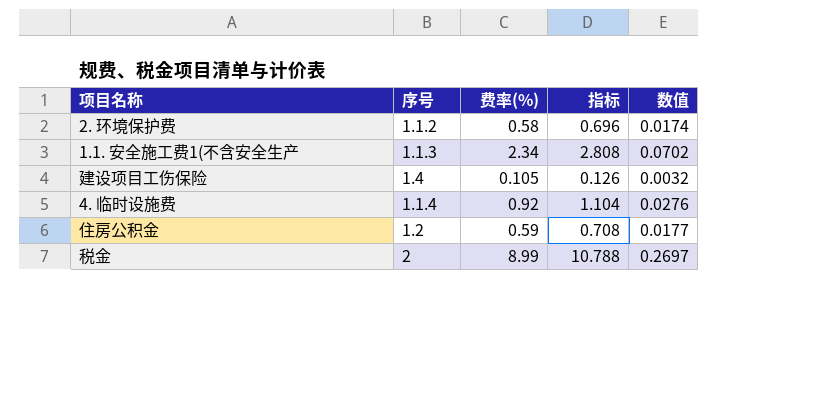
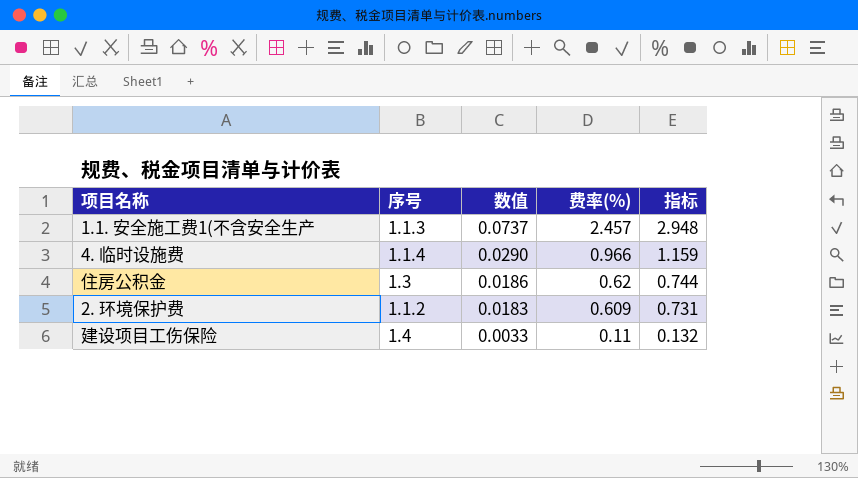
row order: none -> 数值 descending
column 数值 | position: 5 -> 3
row 税金: 2 | 8.99 | 10.788 | 0.2697 -> none
1.1. 安全施工费1(不含安全生产 | 数值: 0.0702 -> 0.0737
1.1. 安全施工费1(不含安全生产 | 费率(%): 2.34 -> 2.457
1.1. 安全施工费1(不含安全生产 | 指标: 2.808 -> 2.948
4. 临时设施费 | 数值: 0.0276 -> 0.0290
4. 临时设施费 | 费率(%): 0.92 -> 0.966
4. 临时设施费 | 指标: 1.104 -> 1.159
住房公积金 | 序号: 1.2 -> 1.3
住房公积金 | 数值: 0.0177 -> 0.0186
住房公积金 | 费率(%): 0.59 -> 0.62
住房公积金 | 指标: 0.708 -> 0.744
2. 环境保护费 | 数值: 0.0174 -> 0.0183
2. 环境保护费 | 费率(%): 0.58 -> 0.609
2. 环境保护费 | 指标: 0.696 -> 0.731
建设项目工伤保险 | 数值: 0.0032 -> 0.0033
建设项目工伤保险 | 费率(%): 0.105 -> 0.11
建设项目工伤保险 | 指标: 0.126 -> 0.132

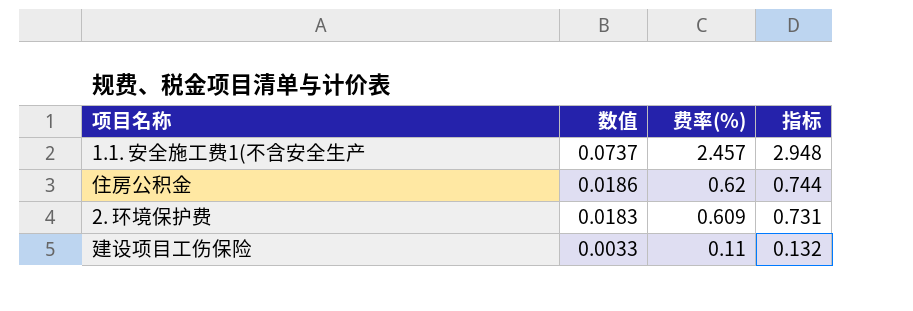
column 序号 | position: 2 -> none
row 4. 临时设施费: 1.1.4 | 0.0290 | 0.966 | 1.159 -> none

